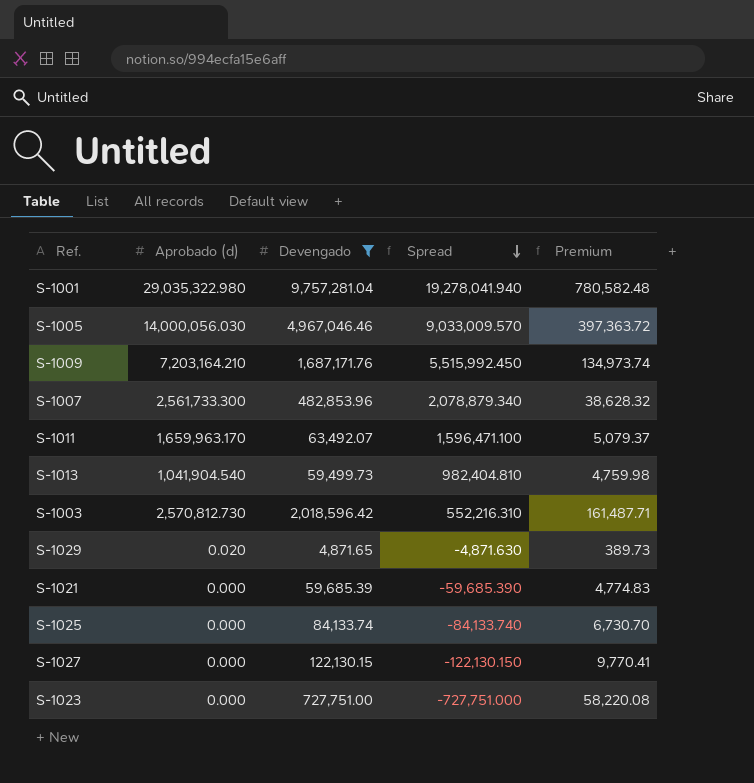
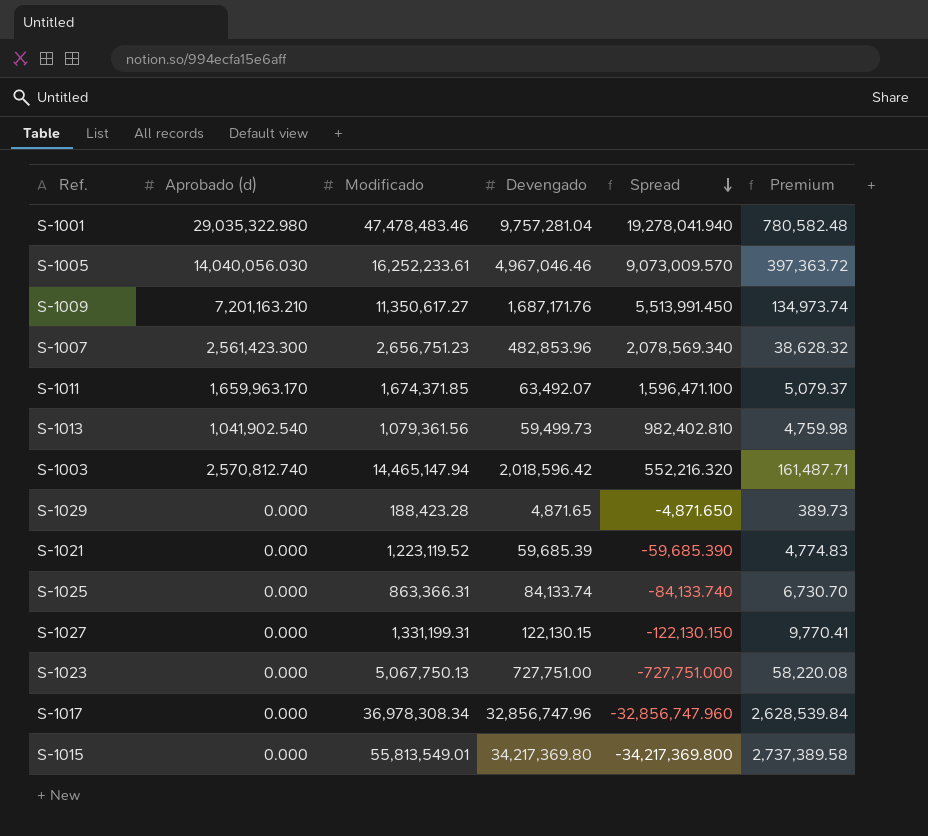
filter: Devengado <= 9,757,281.04 -> none
column Modificado | position: none -> 3
S-1005 | Aprobado (d): 14,000,056.030 -> 14,040,056.030
S-1005 | Spread: 9,033,009.570 -> 9,073,009.570
S-1009 | Aprobado (d): 7,203,164.210 -> 7,201,163.210
S-1009 | Spread: 5,515,992.450 -> 5,513,991.450
S-1007 | Aprobado (d): 2,561,733.300 -> 2,561,423.300
S-1007 | Spread: 2,078,879.340 -> 2,078,569.340
S-1013 | Aprobado (d): 1,041,904.540 -> 1,041,902.540
S-1013 | Spread: 982,404.810 -> 982,402.810
S-1003 | Aprobado (d): 2,570,812.730 -> 2,570,812.740
S-1003 | Spread: 552,216.310 -> 552,216.320
S-1029 | Aprobado (d): 0.020 -> 0.000
S-1029 | Spread: -4,871.630 -> -4,871.650

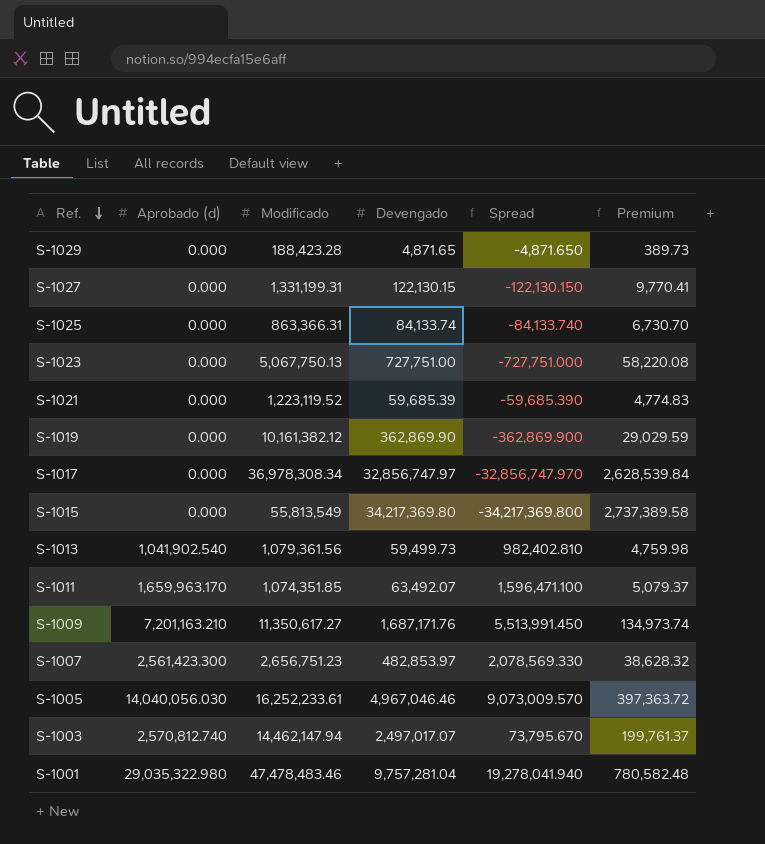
row order: Spread descending -> Ref. descending
row S-1019: none -> 0.000 | 10,161,382.12 | 362,869.90 | -362,869.900 | 29,029.59
S-1017 | Devengado: 32,856,747.96 -> 32,856,747.97
S-1017 | Spread: -32,856,747.960 -> -32,856,747.970
S-1015 | Modificado: 55,813,549.01 -> 55,813,549
S-1011 | Modificado: 1,674,371.85 -> 1,074,351.85
S-1007 | Devengado: 482,853.96 -> 482,853.97
S-1007 | Spread: 2,078,569.340 -> 2,078,569.330
S-1003 | Modificado: 14,465,147.94 -> 14,462,147.94
S-1003 | Devengado: 2,018,596.42 -> 2,497,017.07
S-1003 | Spread: 552,216.320 -> 73,795.670
S-1003 | Premium: 161,487.71 -> 199,761.37

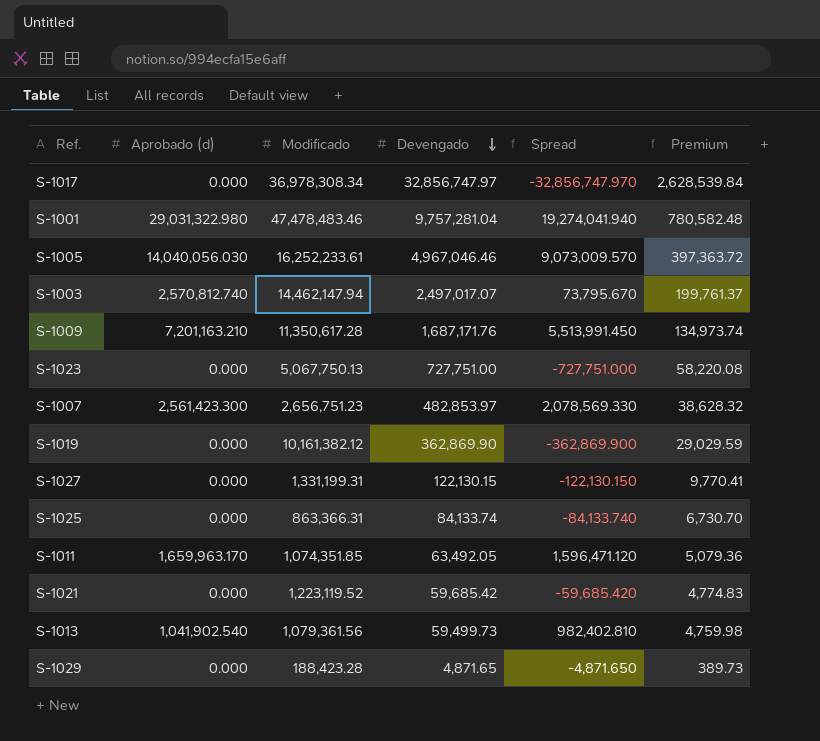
row order: Ref. descending -> Devengado descending
row S-1015: 0.000 | 55,813,549 | 34,217,369.80 | -34,217,369.800 | 2,737,389.58 -> none
S-1001 | Aprobado (d): 29,035,322.980 -> 29,031,322.980
S-1001 | Spread: 19,278,041.940 -> 19,274,041.940
S-1009 | Modificado: 11,350,617.27 -> 11,350,617.28
S-1011 | Devengado: 63,492.07 -> 63,492.05
S-1011 | Spread: 1,596,471.100 -> 1,596,471.120
S-1011 | Premium: 5,079.37 -> 5,079.36
S-1021 | Devengado: 59,685.39 -> 59,685.42
S-1021 | Spread: -59,685.390 -> -59,685.420

